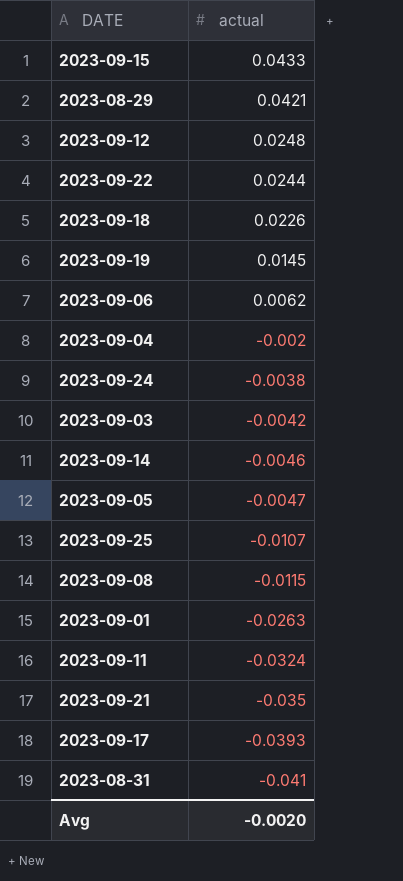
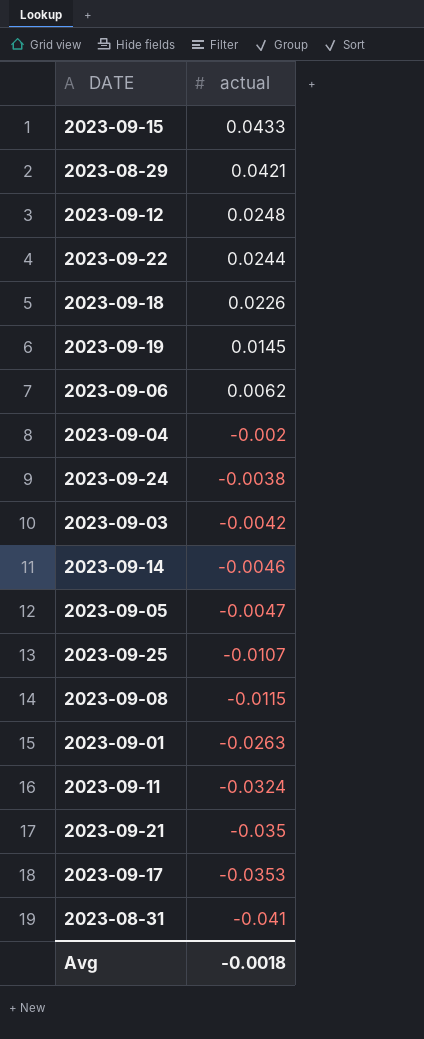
2023-09-17 | actual: -0.0393 -> -0.0353
Avg | actual: -0.0020 -> -0.0018

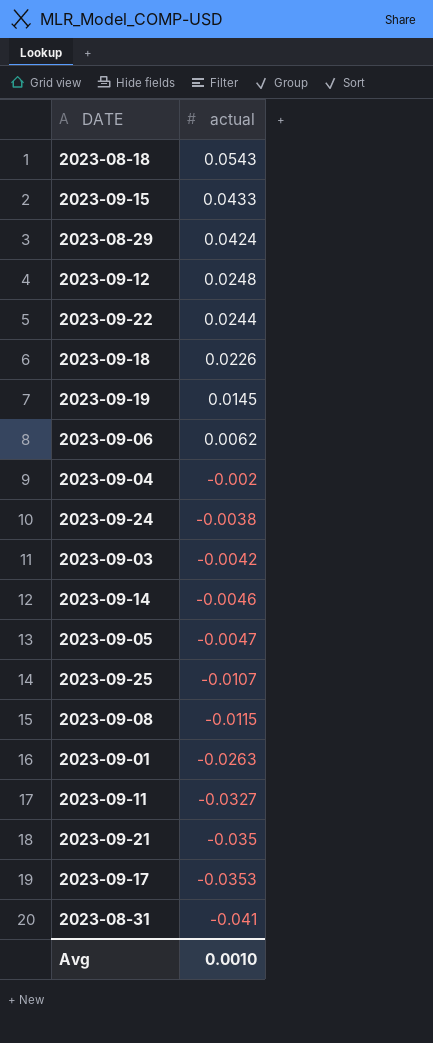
row 2023-08-18: none -> 0.0543
2023-08-29 | actual: 0.0421 -> 0.0424
2023-09-11 | actual: -0.0324 -> -0.0327
Avg | actual: -0.0018 -> 0.0010

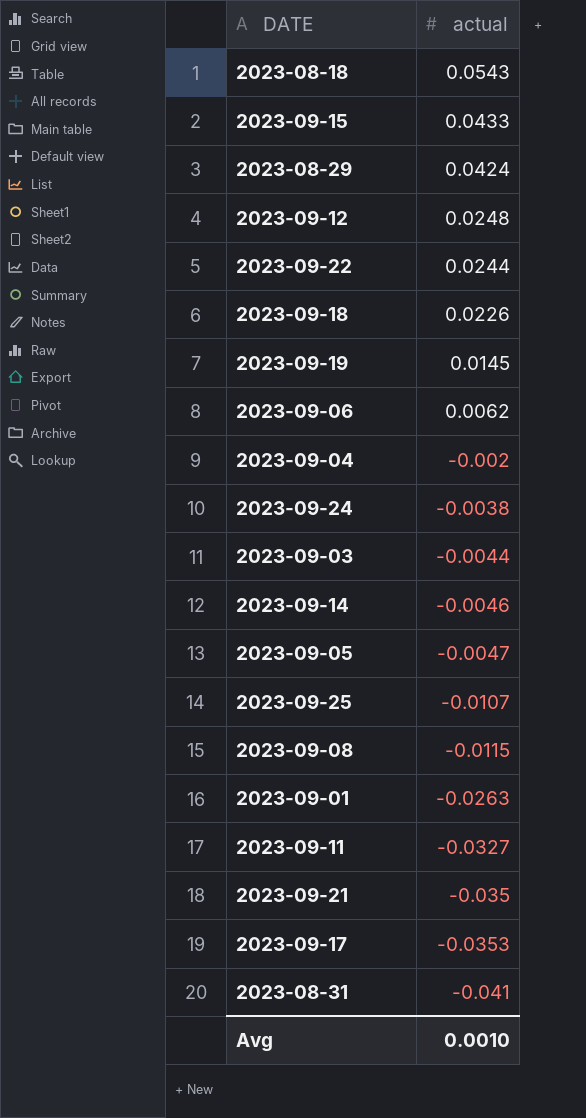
2023-09-03 | actual: -0.0042 -> -0.0044

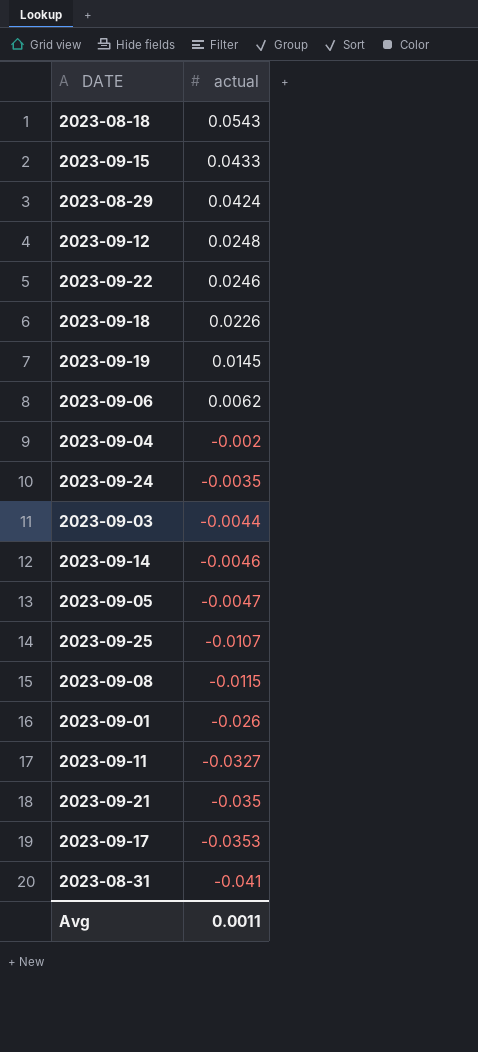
2023-09-22 | actual: 0.0244 -> 0.0246
2023-09-24 | actual: -0.0038 -> -0.0035
2023-09-01 | actual: -0.0263 -> -0.026
Avg | actual: 0.0010 -> 0.0011

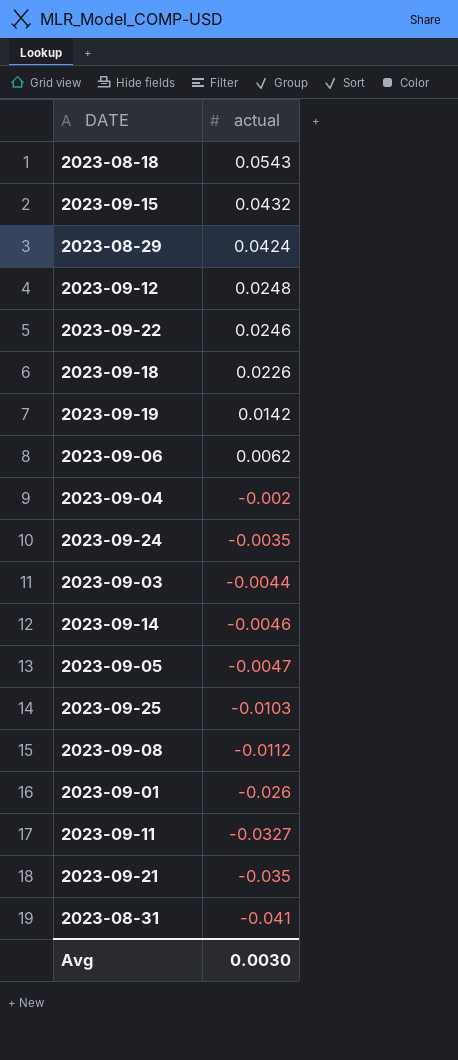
row 2023-09-17: -0.0353 -> none
2023-09-15 | actual: 0.0433 -> 0.0432
2023-09-19 | actual: 0.0145 -> 0.0142
2023-09-25 | actual: -0.0107 -> -0.0103
2023-09-08 | actual: -0.0115 -> -0.0112
Avg | actual: 0.0011 -> 0.0030

